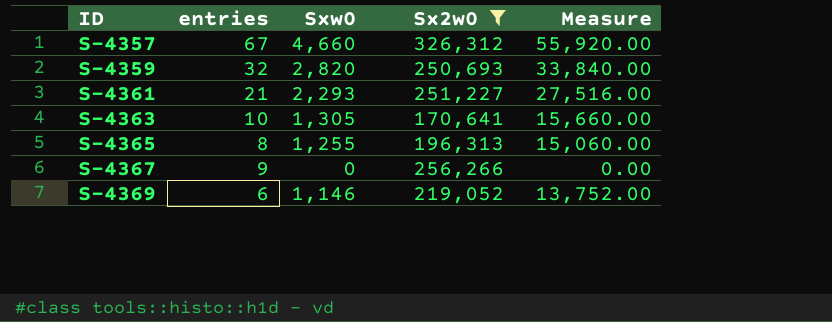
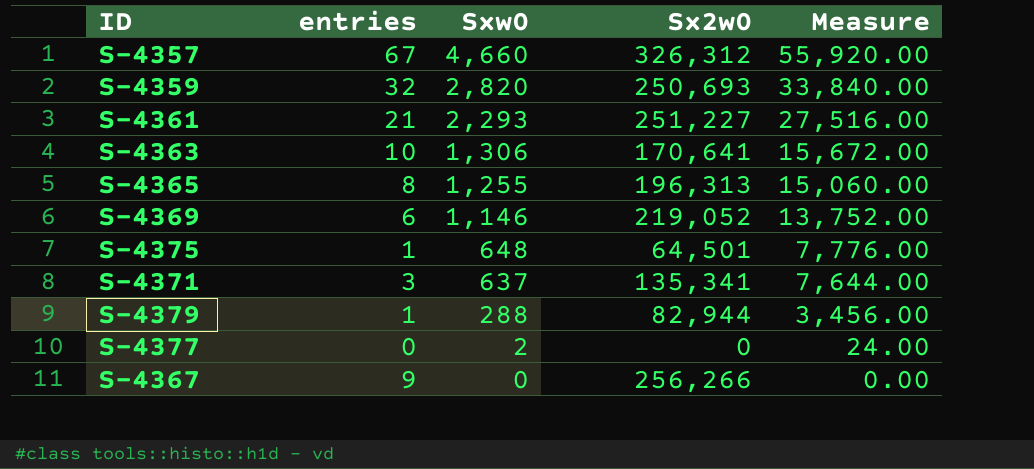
filter: Sx2w0 >= 170,641 -> none
row order: ID ascending -> Sxw0 descending
S-4363 | Sxw0: 1,305 -> 1,306
S-4363 | Measure: 15,660.00 -> 15,672.00

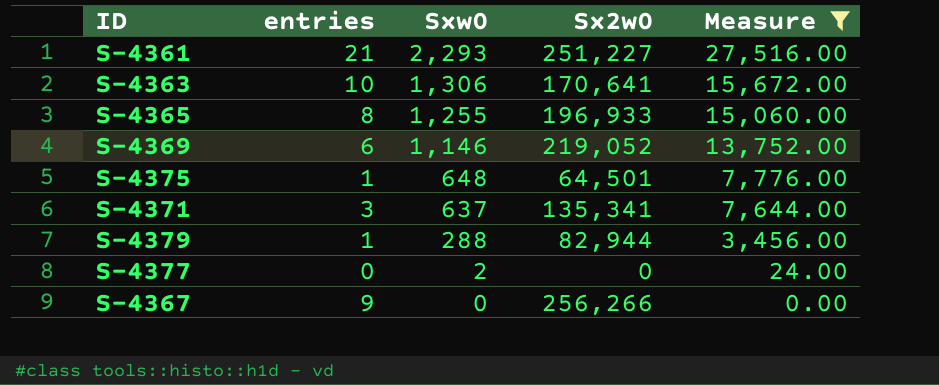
filter: none -> Measure <= 27,516.00
S-4365 | Sx2w0: 196,313 -> 196,933

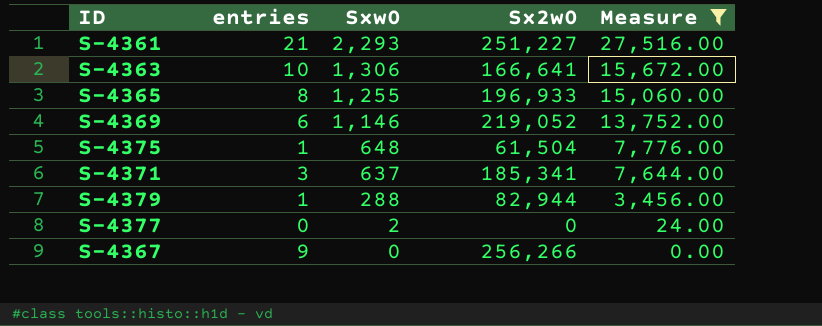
S-4363 | Sx2w0: 170,641 -> 166,641
S-4375 | Sx2w0: 64,501 -> 61,504
S-4371 | Sx2w0: 135,341 -> 185,341

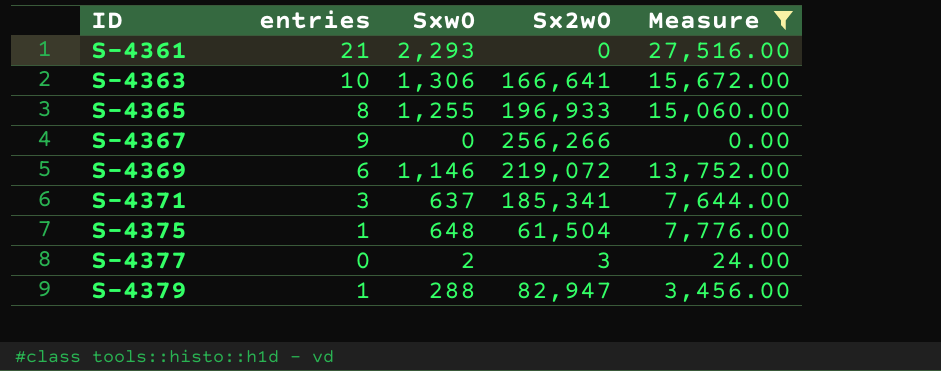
row order: Sxw0 descending -> ID ascending
S-4361 | Sx2w0: 251,227 -> 0
S-4369 | Sx2w0: 219,052 -> 219,072
S-4377 | Sx2w0: 0 -> 3
S-4379 | Sx2w0: 82,944 -> 82,947

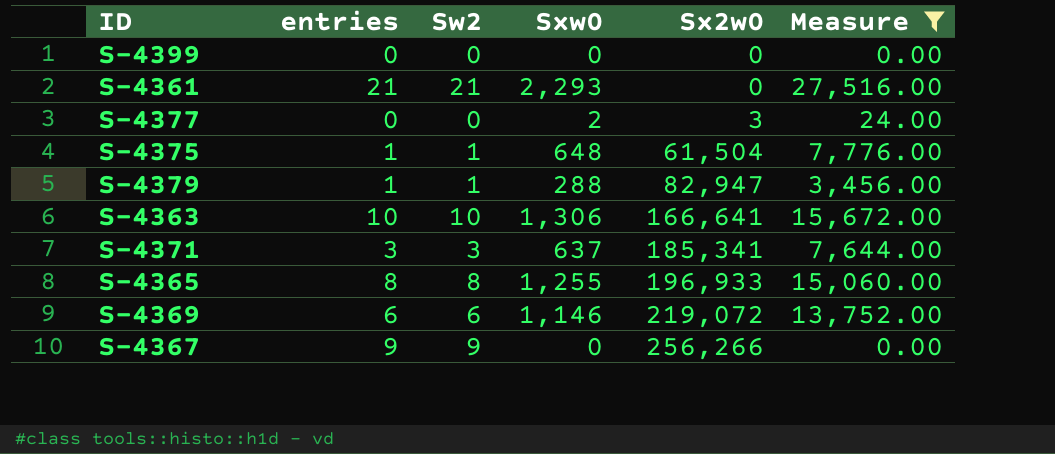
row order: ID ascending -> Sx2w0 ascending
column Sw2 | position: none -> 3
row S-4399: none -> 0 | 0 | 0 | 0 | 0.00

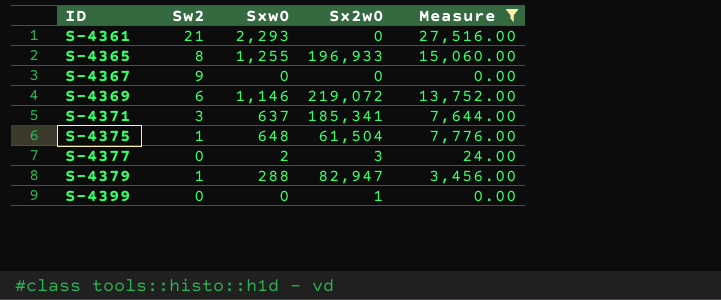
row order: Sx2w0 ascending -> ID ascending
column entries | position: 2 -> none
row S-4363: 10 | 10 | 1,306 | 166,641 | 15,672.00 -> none
S-4367 | Sx2w0: 256,266 -> 0
S-4399 | Sx2w0: 0 -> 1

